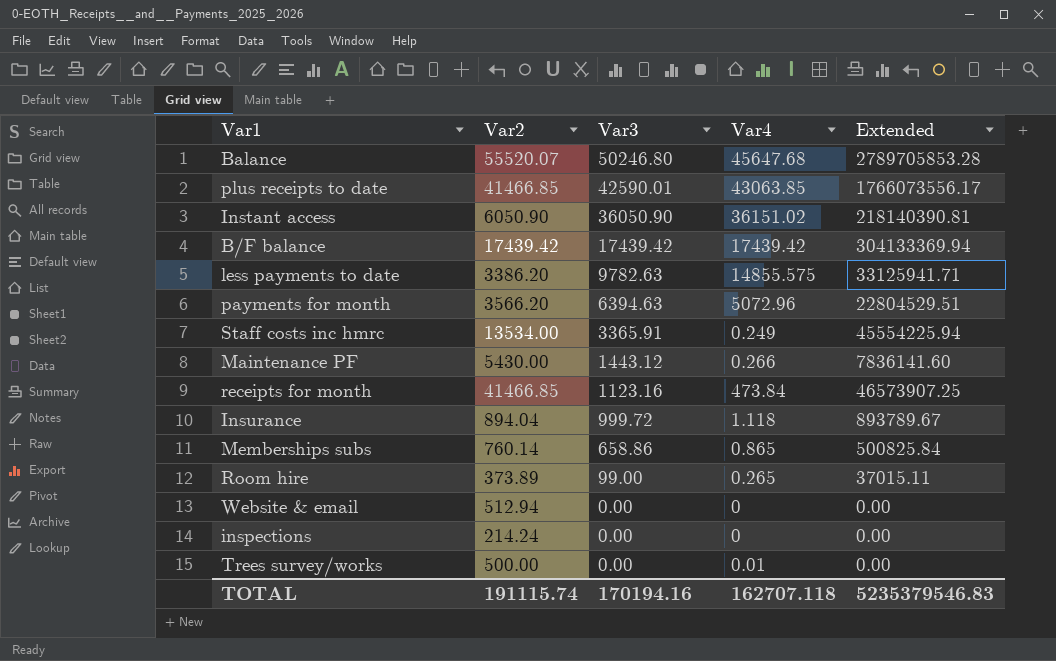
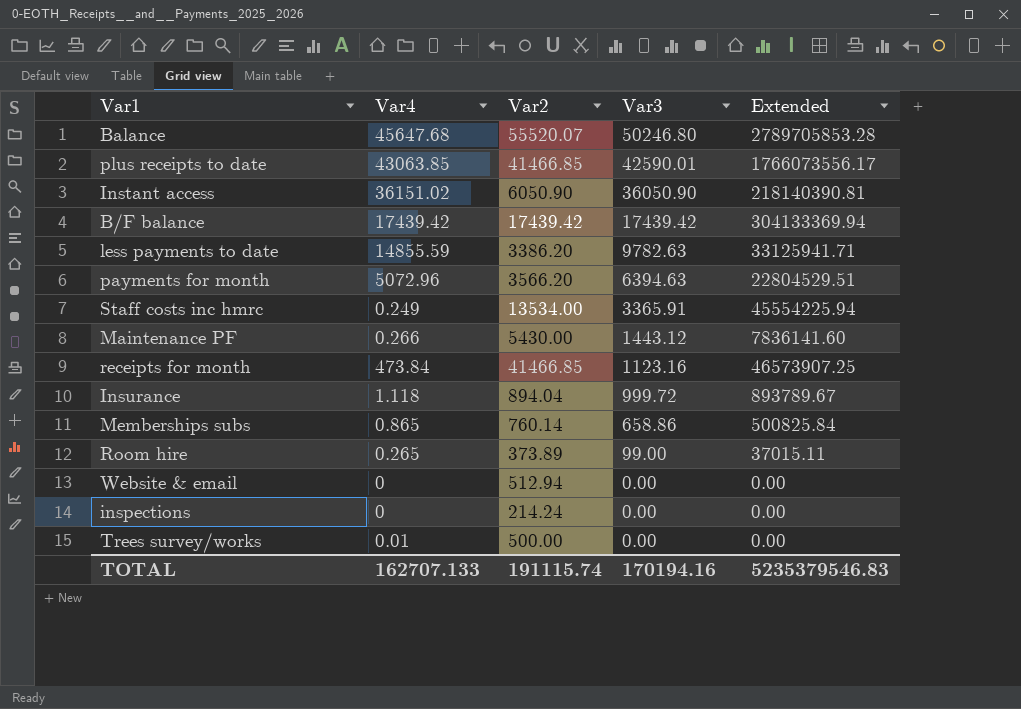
column Var4 | position: 4 -> 2
less payments to date | Var4: 14855.575 -> 14855.59
TOTAL | Var4: 162707.118 -> 162707.133

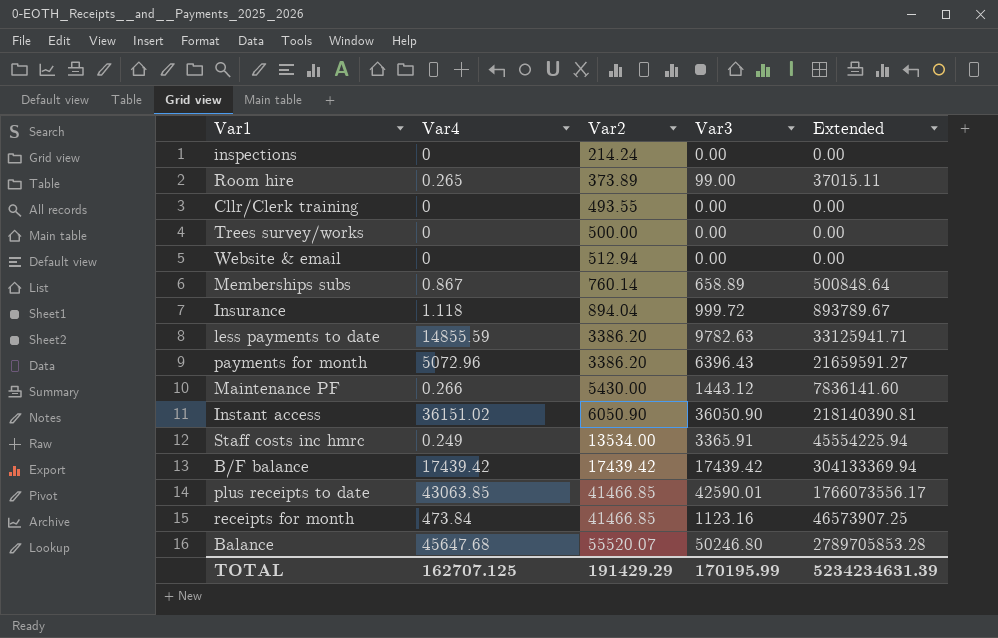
row order: Var3 descending -> Var2 ascending
row Cllr/Clerk training: none -> 0 | 493.55 | 0.00 | 0.00
Trees survey/works | Var4: 0.01 -> 0
Memberships subs | Var4: 0.865 -> 0.867
Memberships subs | Var3: 658.86 -> 658.89
Memberships subs | Extended: 500825.84 -> 500848.64
payments for month | Var2: 3566.20 -> 3386.20
payments for month | Var3: 6394.63 -> 6396.43
payments for month | Extended: 22804529.51 -> 21659591.27
TOTAL | Var4: 162707.133 -> 162707.125
TOTAL | Var2: 191115.74 -> 191429.29
TOTAL | Var3: 170194.16 -> 170195.99
TOTAL | Extended: 5235379546.83 -> 5234234631.39

